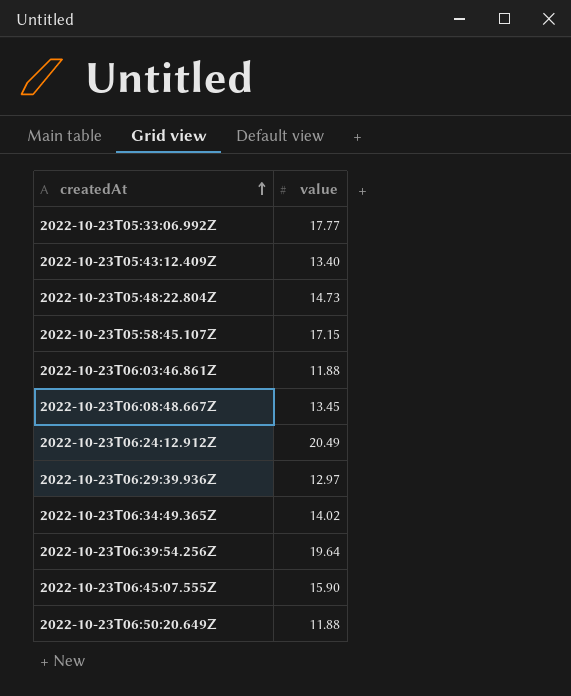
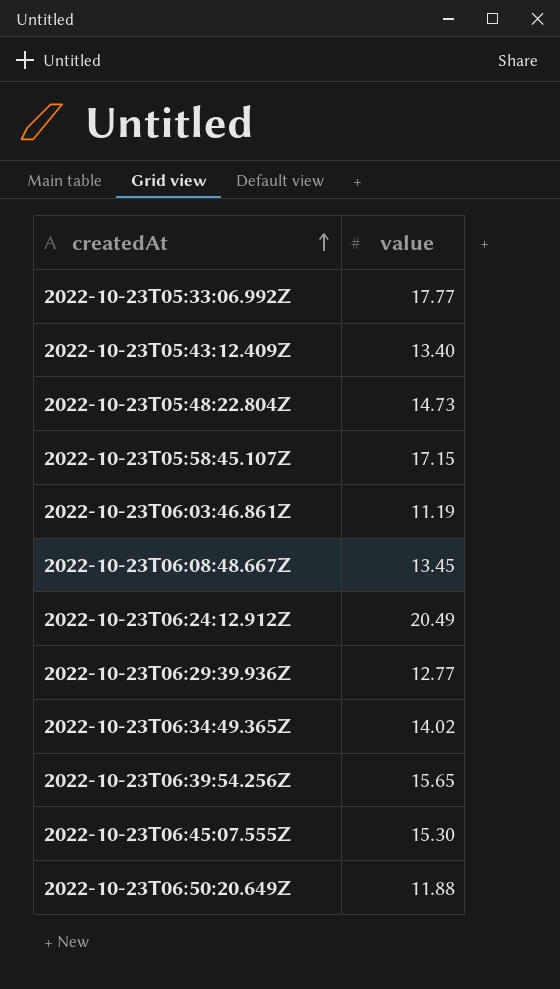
2022-10-23T06:03:46.861Z | value: 11.88 -> 11.19
2022-10-23T06:29:39.936Z | value: 12.97 -> 12.77
2022-10-23T06:39:54.256Z | value: 19.64 -> 15.65
2022-10-23T06:45:07.555Z | value: 15.90 -> 15.30

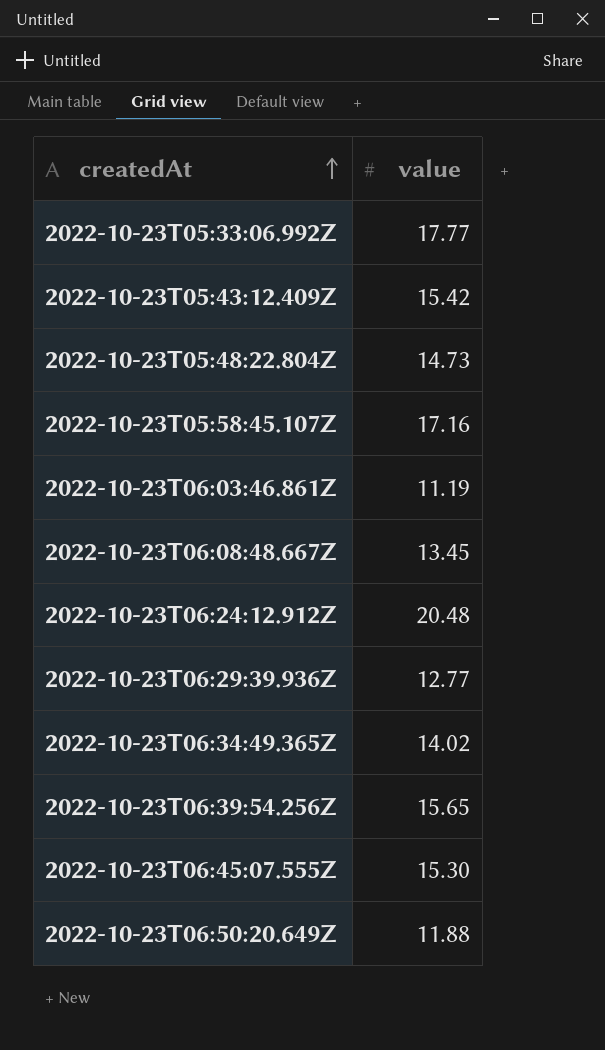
2022-10-23T05:43:12.409Z | value: 13.40 -> 15.42
2022-10-23T05:58:45.107Z | value: 17.15 -> 17.16
2022-10-23T06:24:12.912Z | value: 20.49 -> 20.48

